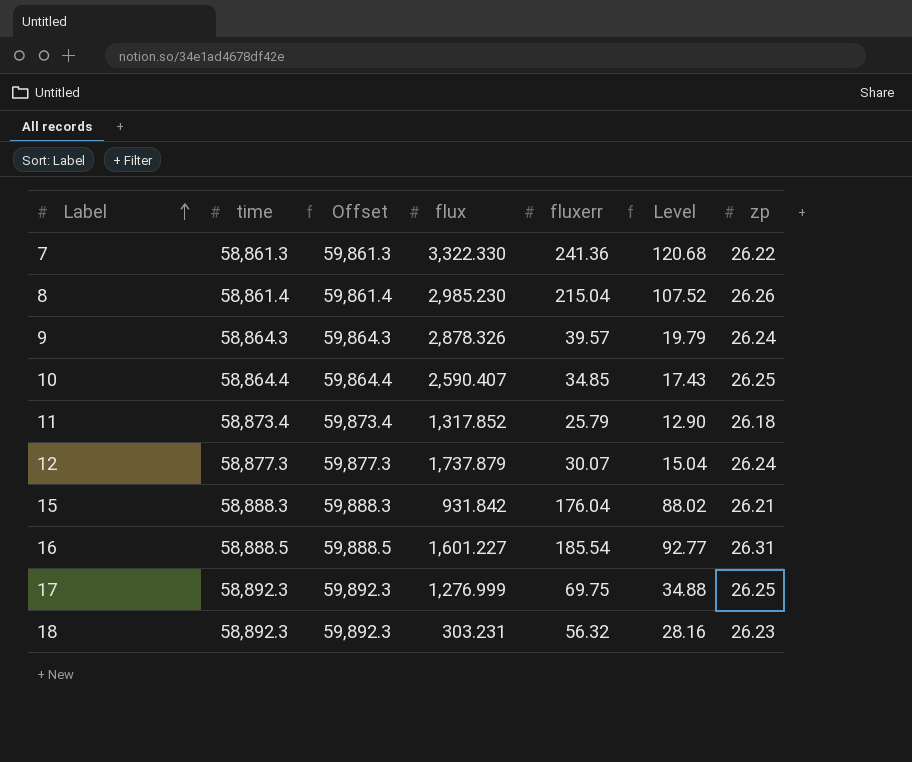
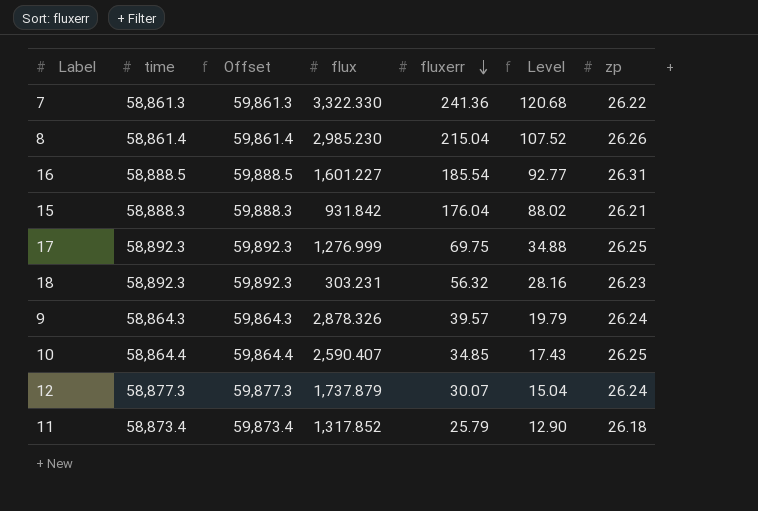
row order: Label ascending -> fluxerr descending

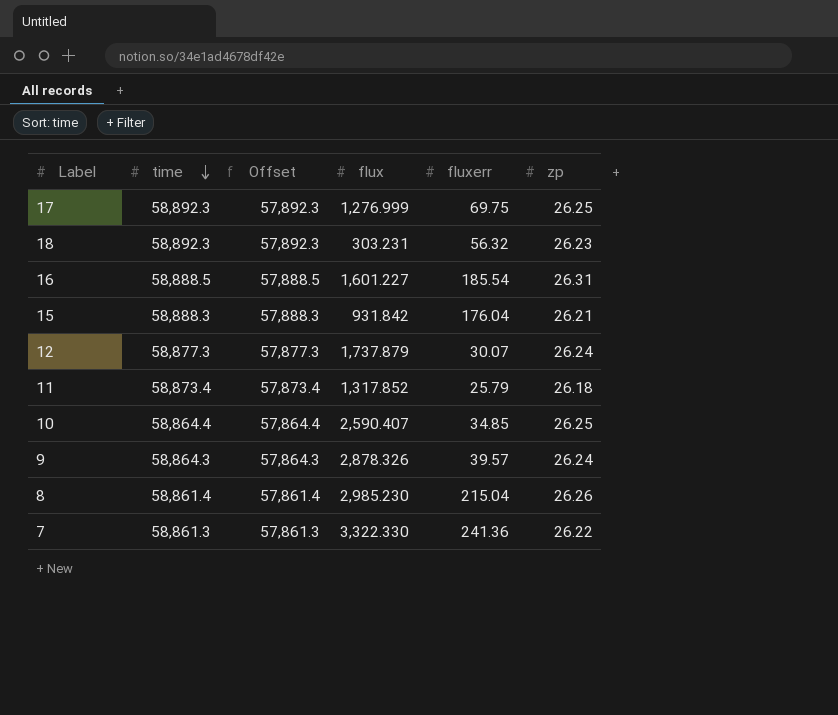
row order: fluxerr descending -> time descending
column Level | formula: [fluxerr] * 0.5 -> none
column Offset | formula: [time] + 1000 -> [time] - 1000

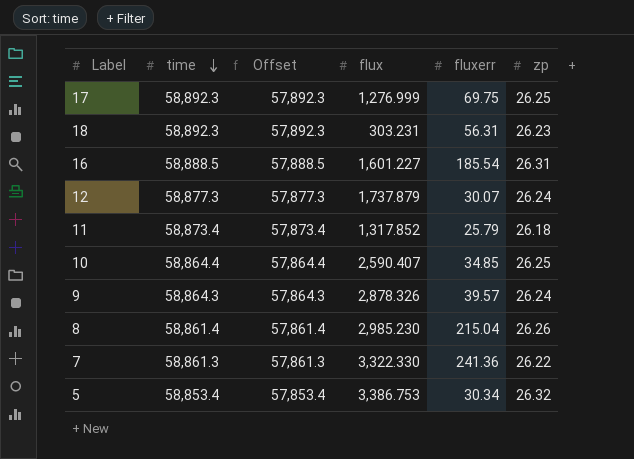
row 15: 58,888.3 | 57,888.3 | 931.842 | 176.04 | 26.21 -> none
18 | fluxerr: 56.32 -> 56.31
row 5: none -> 58,853.4 | 57,853.4 | 3,386.753 | 30.34 | 26.32

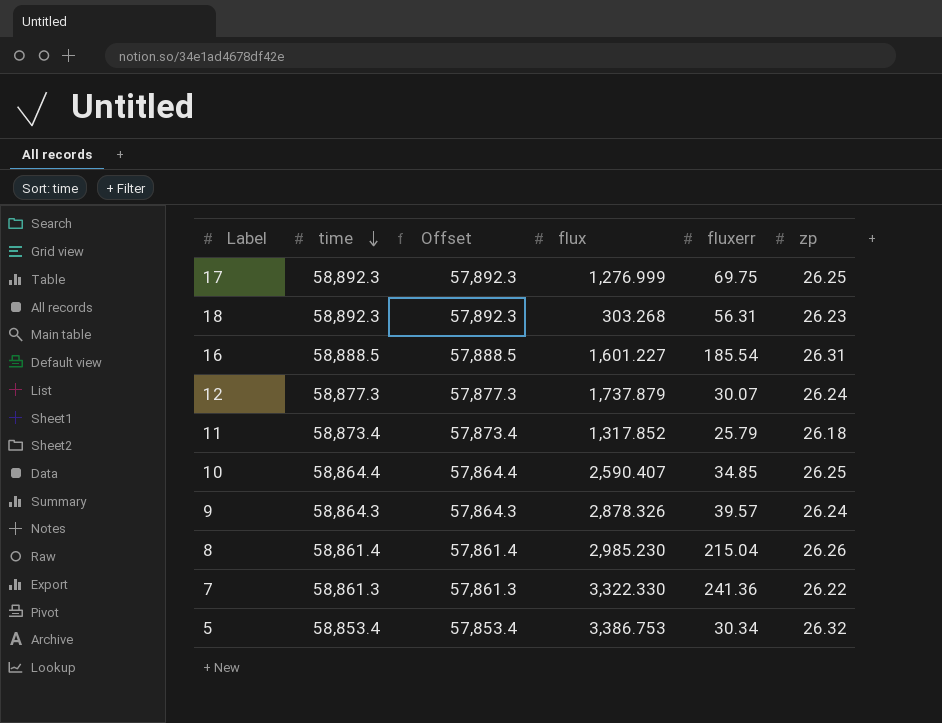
18 | flux: 303.231 -> 303.268

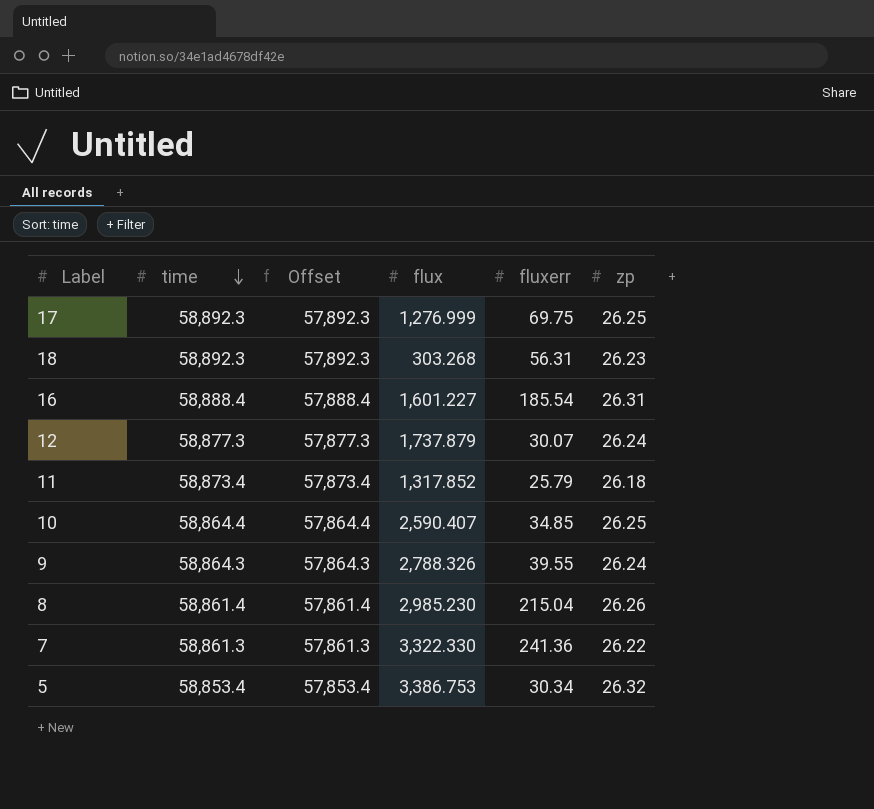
16 | time: 58,888.5 -> 58,888.4
16 | Offset: 57,888.5 -> 57,888.4
9 | flux: 2,878.326 -> 2,788.326
9 | fluxerr: 39.57 -> 39.55

